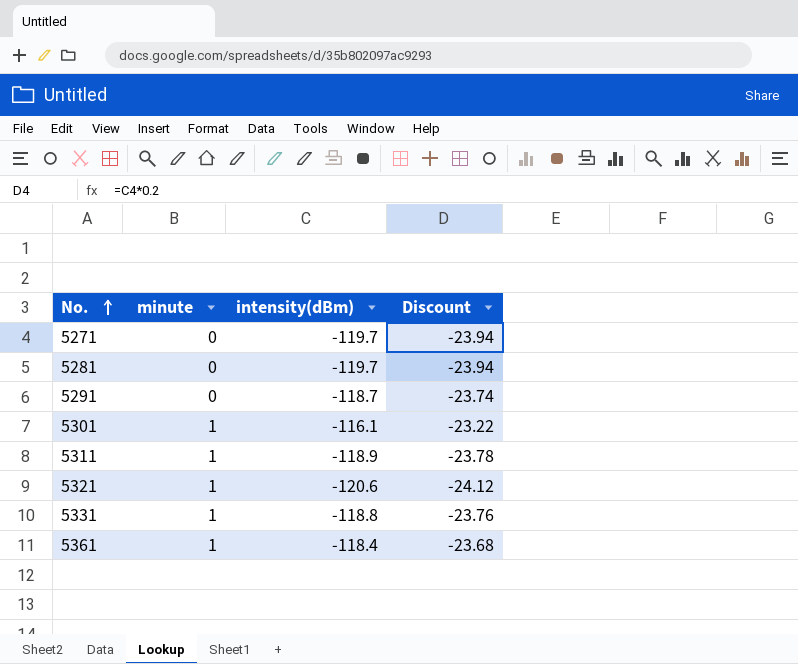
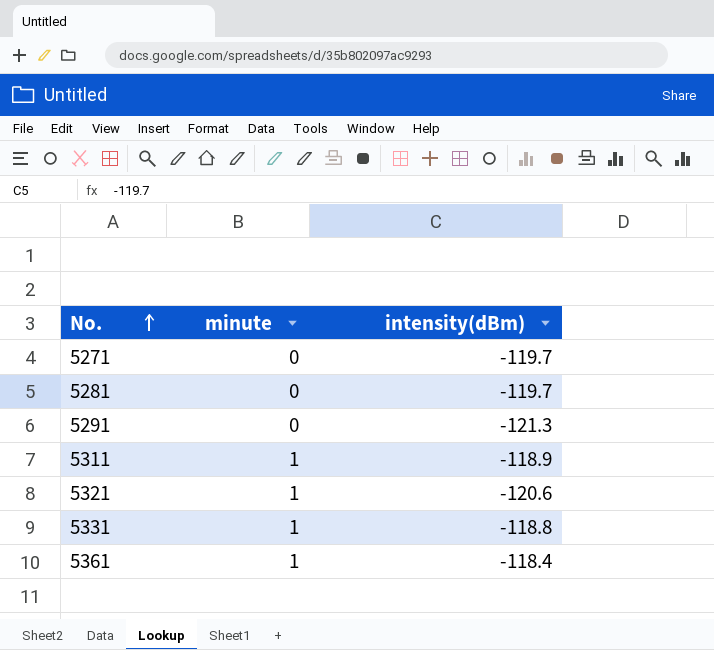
column Discount | formula: [intensity(dBm)] * 0.2 -> none
row 5301: 1 | -116.1 | -23.22 -> none
5291 | intensity(dBm): -118.7 -> -121.3

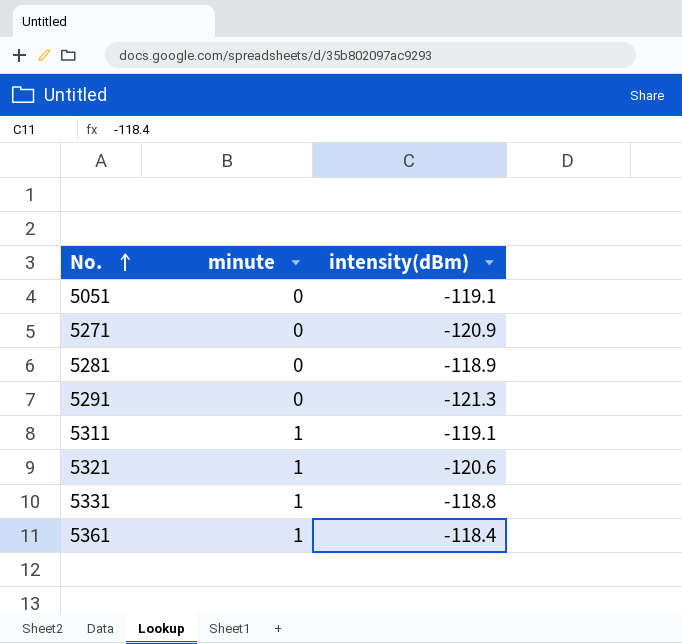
row 5051: none -> 0 | -119.1
5271 | intensity(dBm): -119.7 -> -120.9
5281 | intensity(dBm): -119.7 -> -118.9
5311 | intensity(dBm): -118.9 -> -119.1

